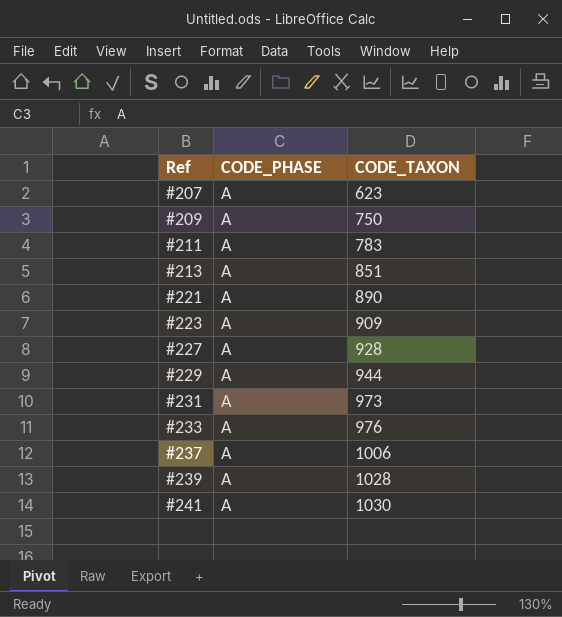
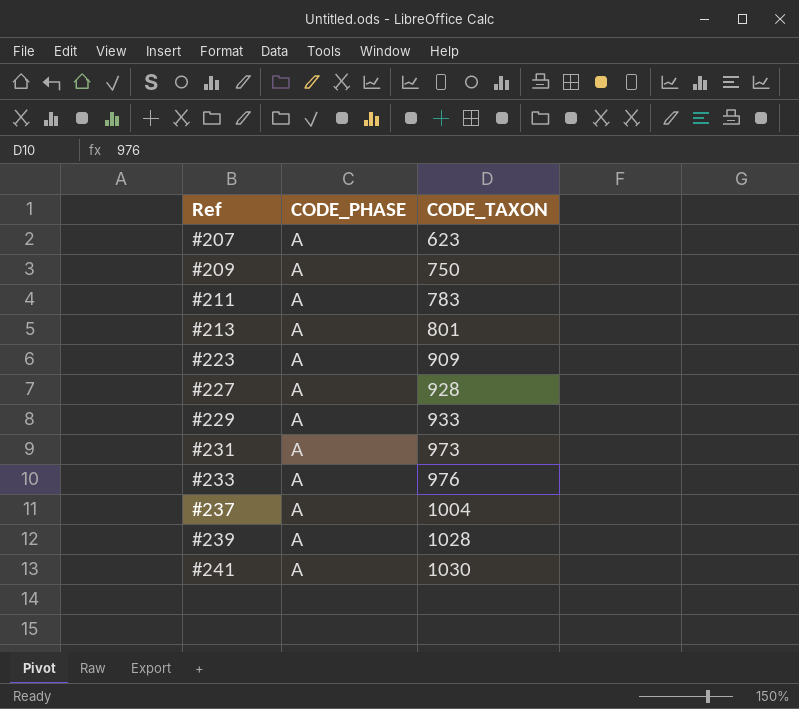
row #221: A | 890 -> none
#213 | CODE_TAXON: 851 -> 801
#229 | CODE_TAXON: 944 -> 933
#237 | CODE_TAXON: 1006 -> 1004

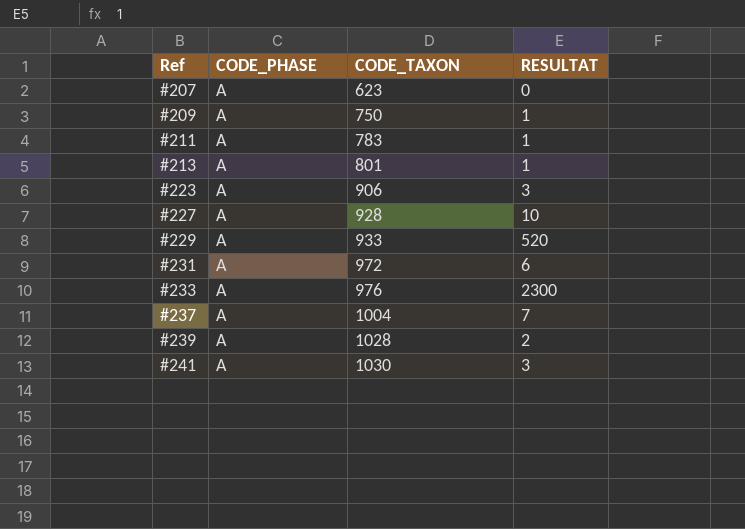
column RESULTAT | position: none -> 4
#223 | CODE_TAXON: 909 -> 906
#231 | CODE_TAXON: 973 -> 972

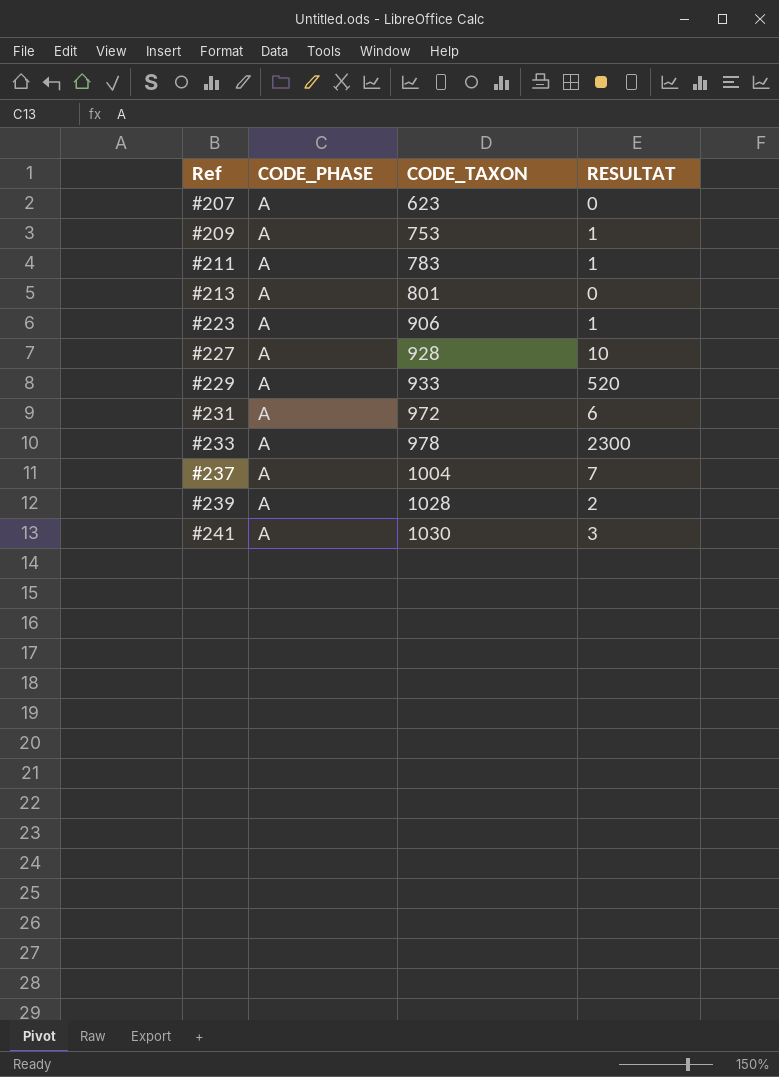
#209 | CODE_TAXON: 750 -> 753
#213 | RESULTAT: 1 -> 0
#223 | RESULTAT: 3 -> 1
#233 | CODE_TAXON: 976 -> 978

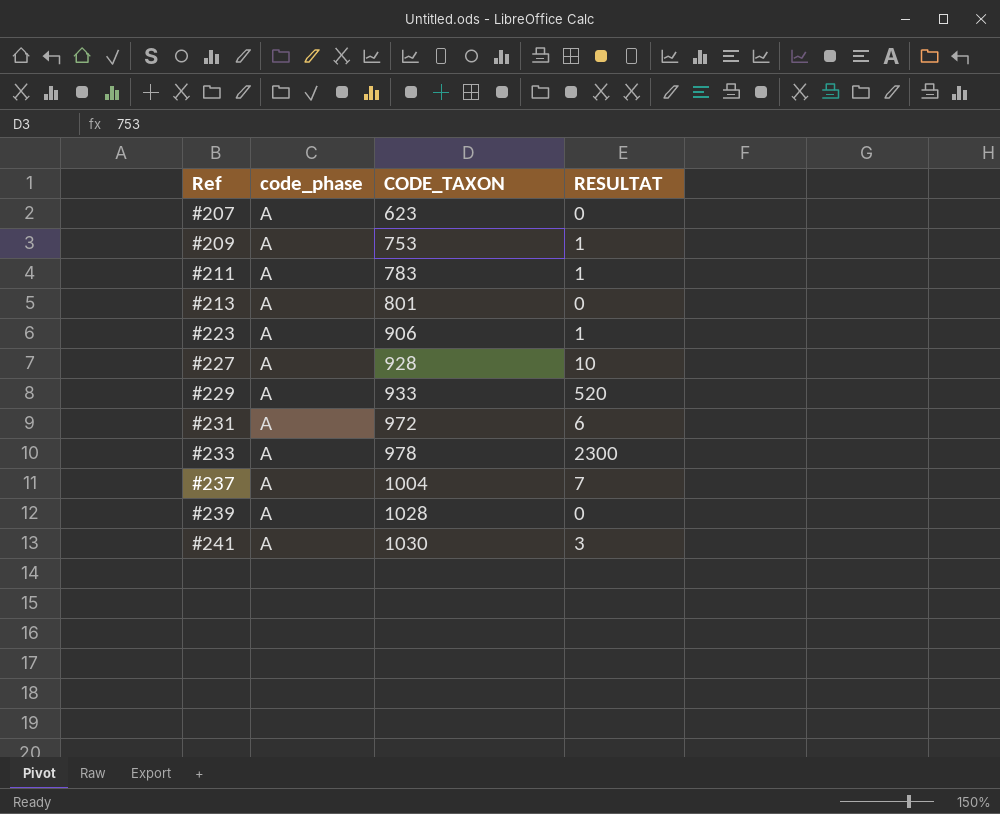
column name: CODE_PHASE -> code_phase
#239 | RESULTAT: 2 -> 0

